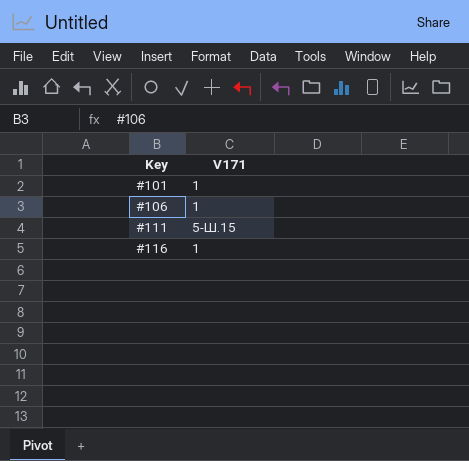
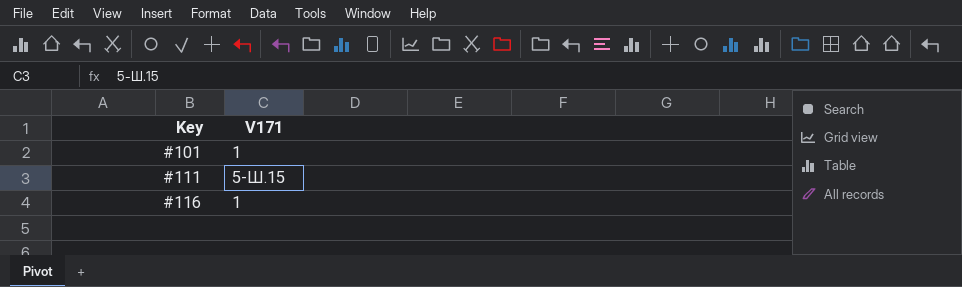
row #106: 1 -> none

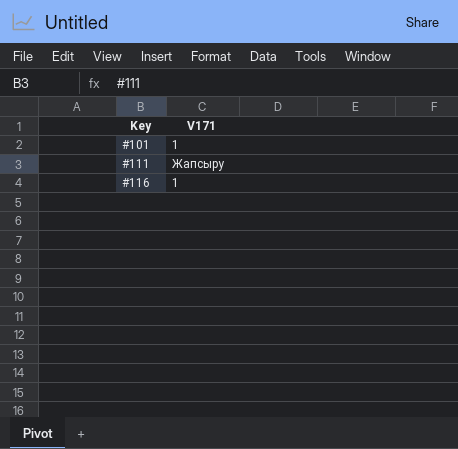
#111 | V171: 5-Ш.15 -> Жапсыру

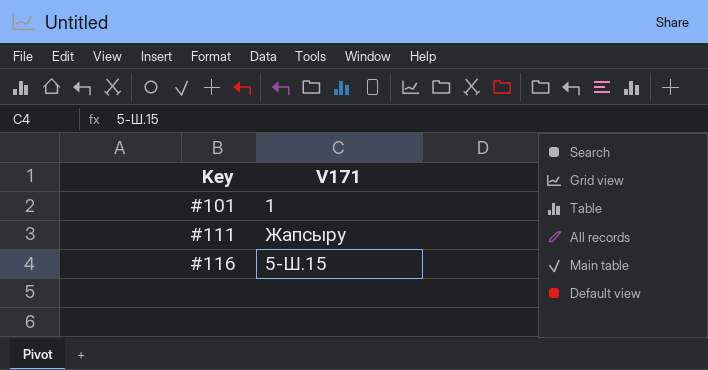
#116 | V171: 1 -> 5-Ш.15

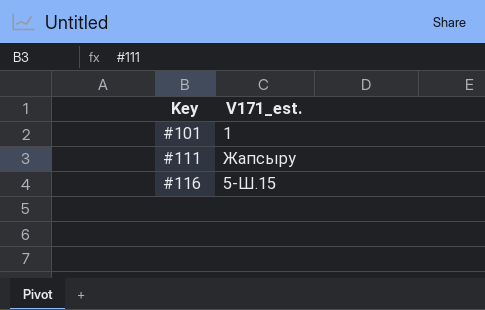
column name: V171 -> V171_est.

